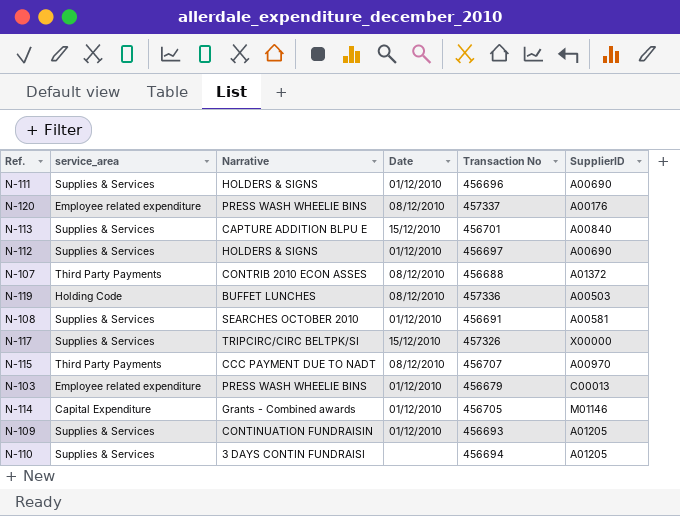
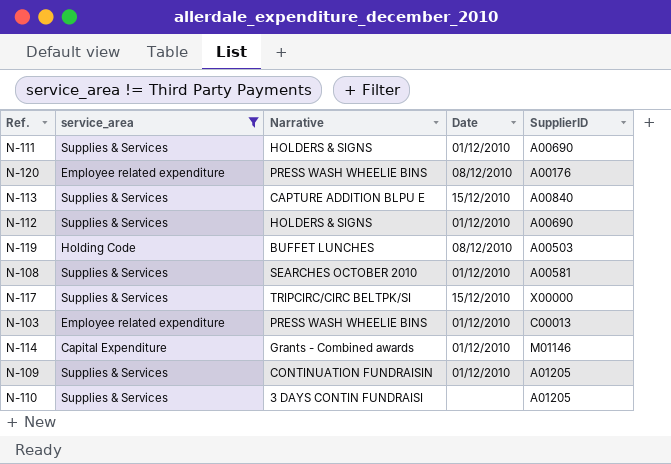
filter: none -> service_area != Third Party Payments
column Transaction No | position: 5 -> none

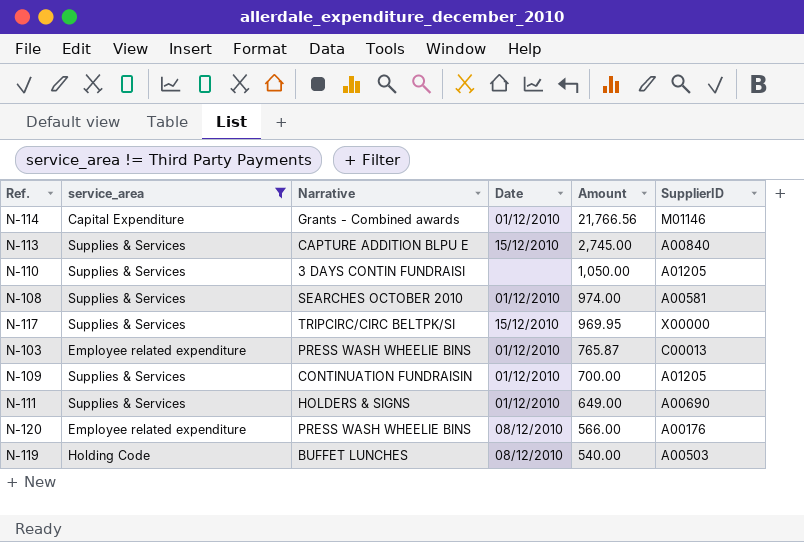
row order: none -> Amount descending
column Amount | position: none -> 5
row N-112: Supplies & Services | HOLDERS & SIGNS | 01/12/2010 | A00690 -> none

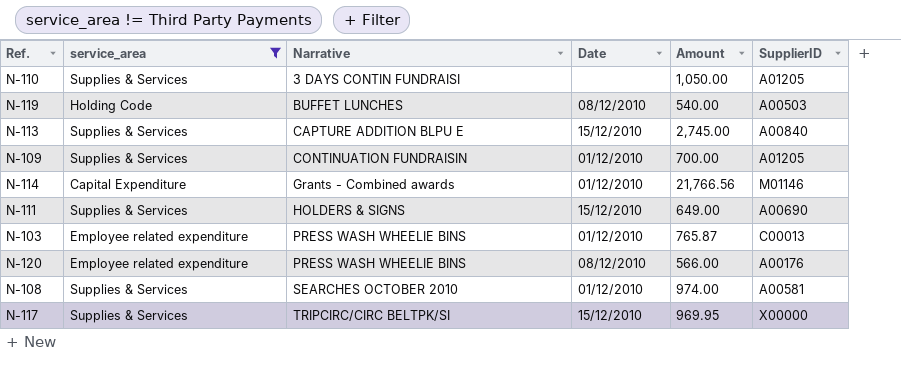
row order: Amount descending -> Narrative ascending
N-111 | Date: 01/12/2010 -> 15/12/2010

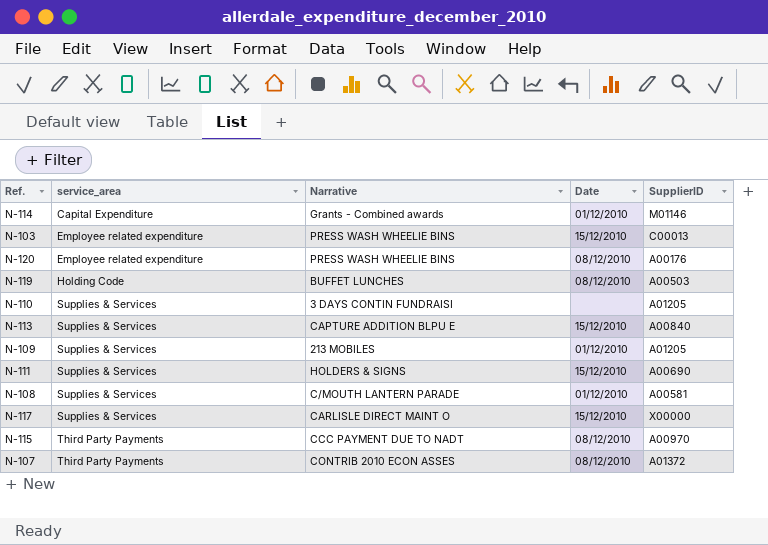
filter: service_area != Third Party Payments -> none
row order: Narrative ascending -> service_area ascending
column Amount | position: 5 -> none
N-103 | Date: 01/12/2010 -> 15/12/2010
N-109 | Narrative: CONTINUATION FUNDRAISIN -> 213 MOBILES
N-108 | Narrative: SEARCHES OCTOBER 2010 -> C/MOUTH LANTERN PARADE
N-117 | Narrative: TRIPCIRC/CIRC BELTPK/SI -> CARLISLE DIRECT MAINT O

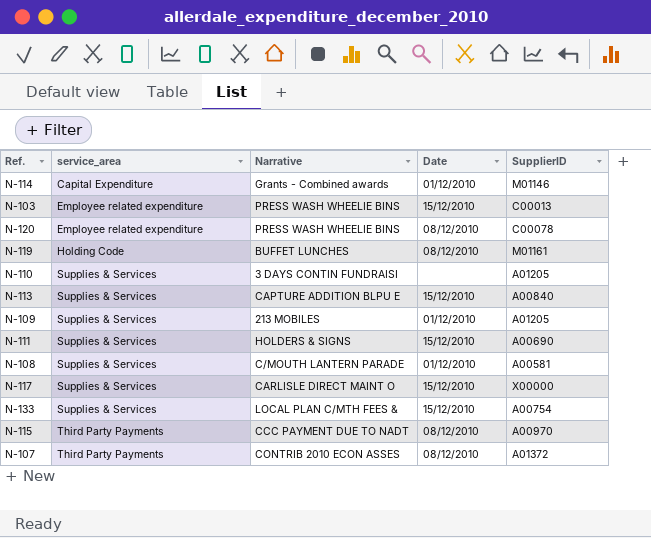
N-120 | SupplierID: A00176 -> C00078
N-119 | SupplierID: A00503 -> M01161
row N-133: none -> Supplies & Services | LOCAL PLAN C/MTH FEES & | 15/12/2010 | A00754

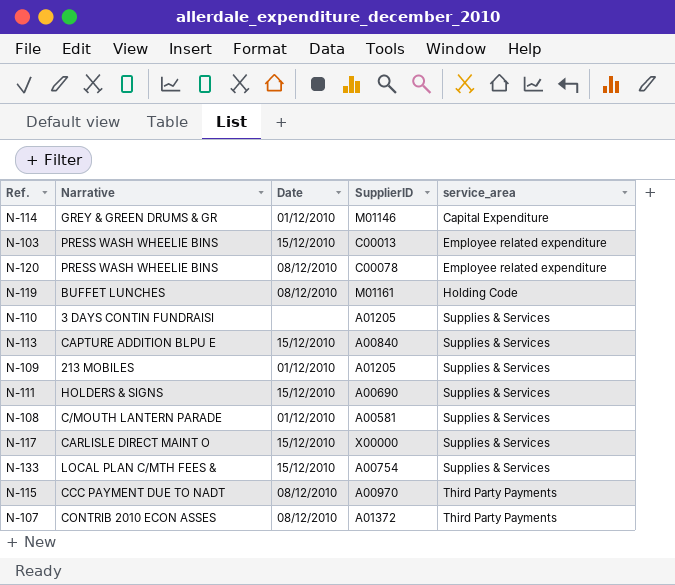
column service_area | position: 2 -> 5
N-114 | Narrative: Grants - Combined awards -> GREY & GREEN DRUMS & GR

